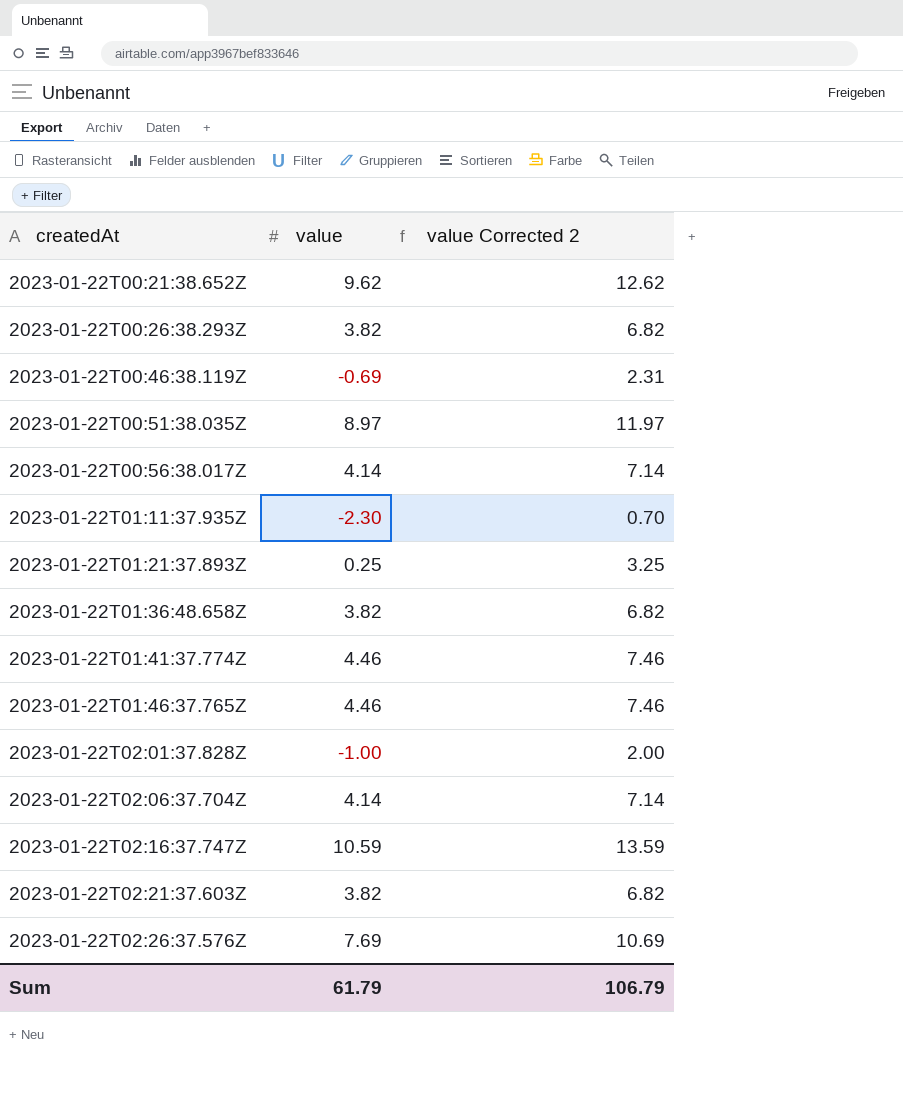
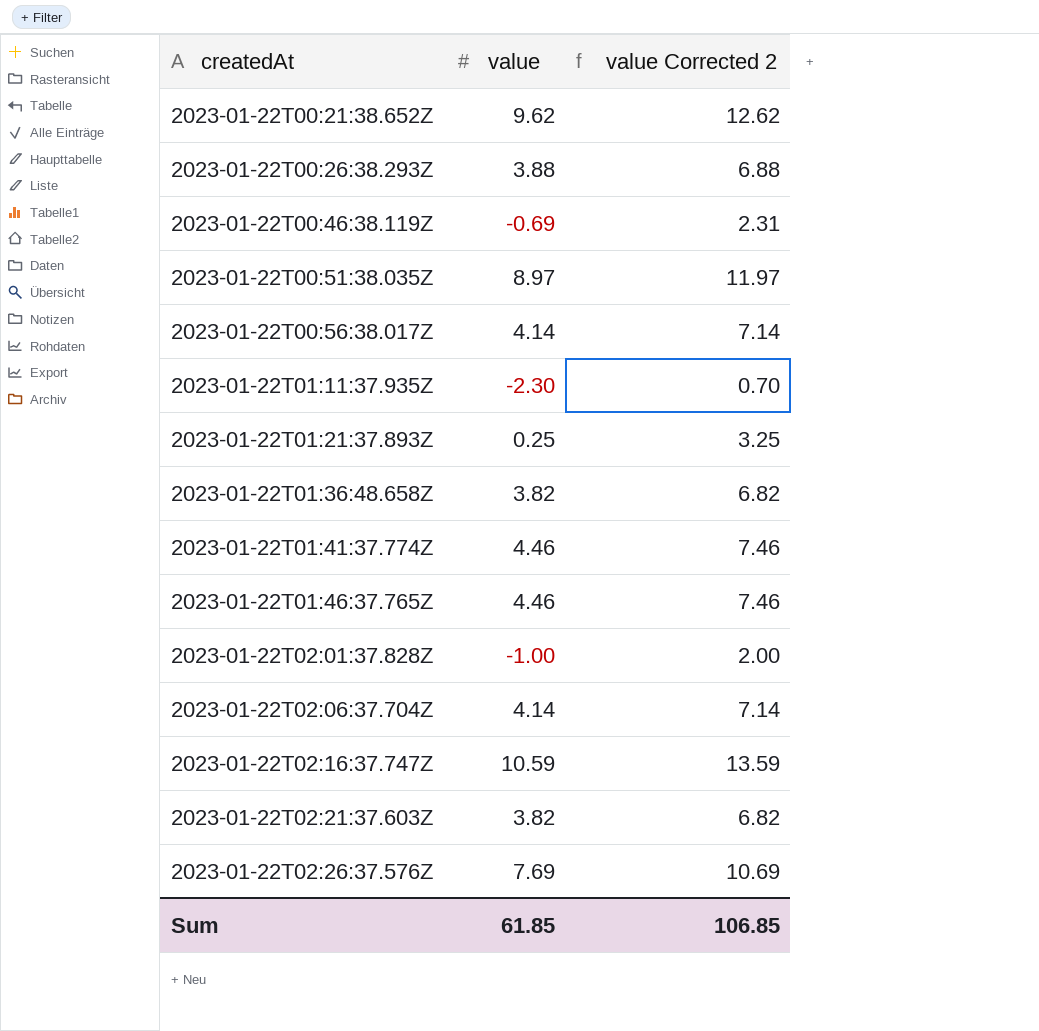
2023-01-22T00:26:38.293Z | value: 3.82 -> 3.88
2023-01-22T00:26:38.293Z | value Corrected 2: 6.82 -> 6.88
Sum | value: 61.79 -> 61.85
Sum | value Corrected 2: 106.79 -> 106.85

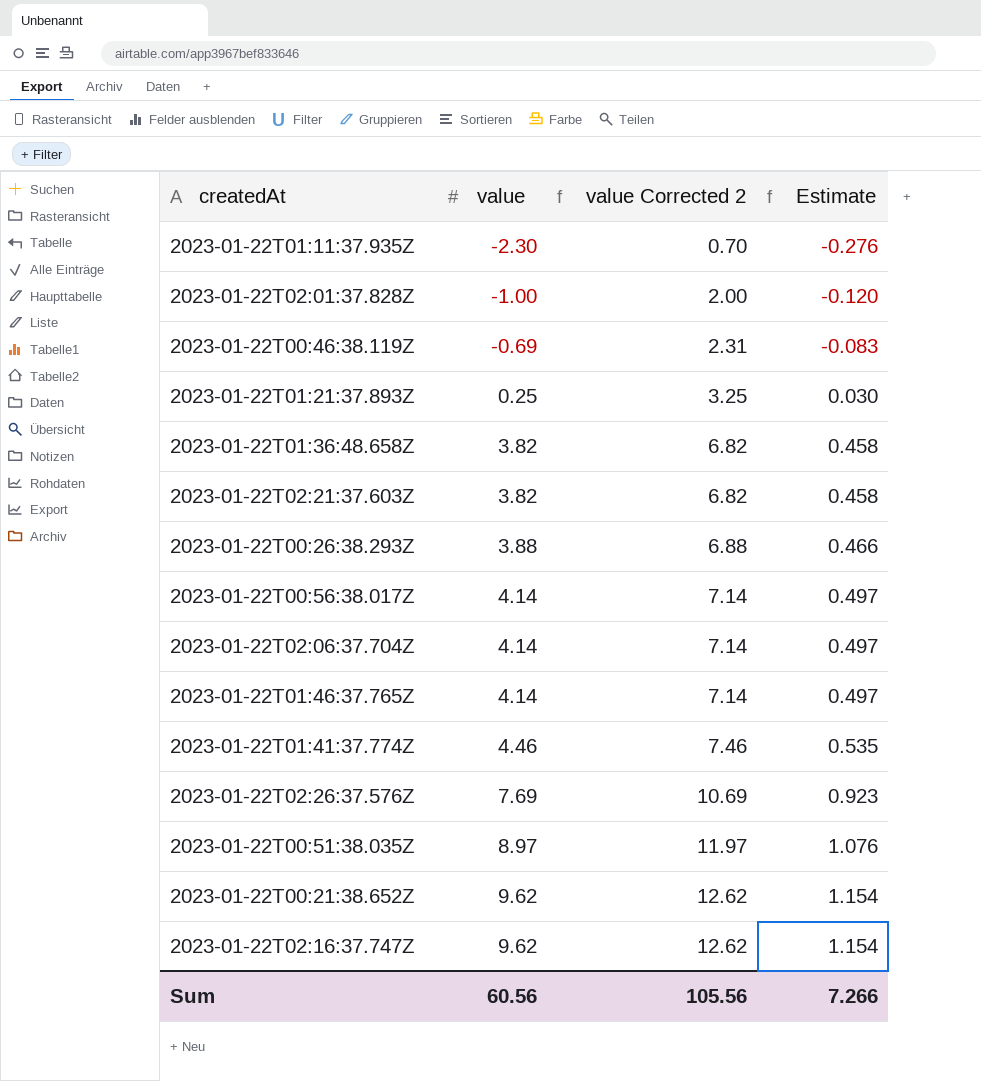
row order: createdAt ascending -> value ascending
column Estimate | formula: none -> [value] * 0.12
2023-01-22T01:46:37.765Z | value: 4.46 -> 4.14
2023-01-22T01:46:37.765Z | value Corrected 2: 7.46 -> 7.14
2023-01-22T02:16:37.747Z | value: 10.59 -> 9.62
2023-01-22T02:16:37.747Z | value Corrected 2: 13.59 -> 12.62
Sum | value: 61.85 -> 60.56
Sum | value Corrected 2: 106.85 -> 105.56

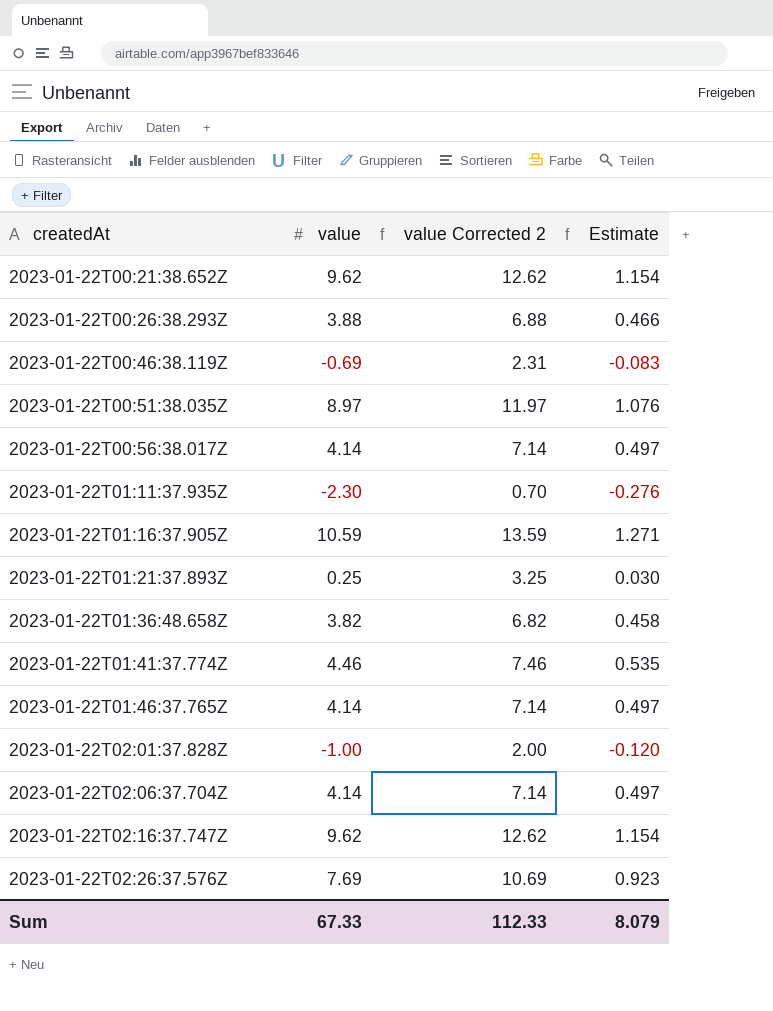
row order: value ascending -> createdAt ascending
row 2023-01-22T02:21:37.603Z: 3.82 | 6.82 | 0.458 -> none
row 2023-01-22T01:16:37.905Z: none -> 10.59 | 13.59 | 1.271
Sum | value: 60.56 -> 67.33
Sum | value Corrected 2: 105.56 -> 112.33
Sum | Estimate: 7.266 -> 8.079

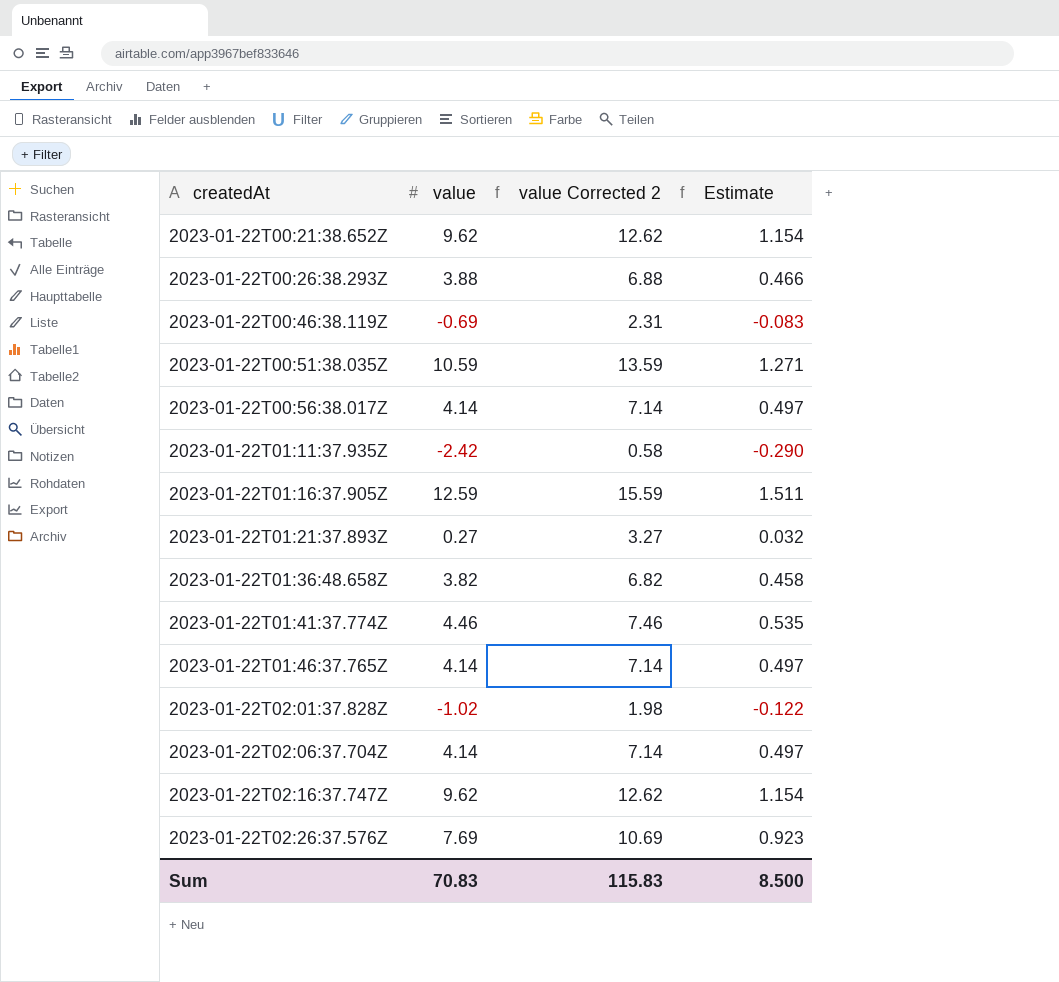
2023-01-22T00:51:38.035Z | value: 8.97 -> 10.59
2023-01-22T00:51:38.035Z | value Corrected 2: 11.97 -> 13.59
2023-01-22T00:51:38.035Z | Estimate: 1.076 -> 1.271
2023-01-22T01:11:37.935Z | value: -2.30 -> -2.42
2023-01-22T01:11:37.935Z | value Corrected 2: 0.70 -> 0.58
2023-01-22T01:11:37.935Z | Estimate: -0.276 -> -0.290
2023-01-22T01:16:37.905Z | value: 10.59 -> 12.59
2023-01-22T01:16:37.905Z | value Corrected 2: 13.59 -> 15.59
2023-01-22T01:16:37.905Z | Estimate: 1.271 -> 1.511
2023-01-22T01:21:37.893Z | value: 0.25 -> 0.27
2023-01-22T01:21:37.893Z | value Corrected 2: 3.25 -> 3.27
2023-01-22T01:21:37.893Z | Estimate: 0.030 -> 0.032
2023-01-22T02:01:37.828Z | value: -1.00 -> -1.02
2023-01-22T02:01:37.828Z | value Corrected 2: 2.00 -> 1.98
2023-01-22T02:01:37.828Z | Estimate: -0.120 -> -0.122
Sum | value: 67.33 -> 70.83
Sum | value Corrected 2: 112.33 -> 115.83
Sum | Estimate: 8.079 -> 8.500

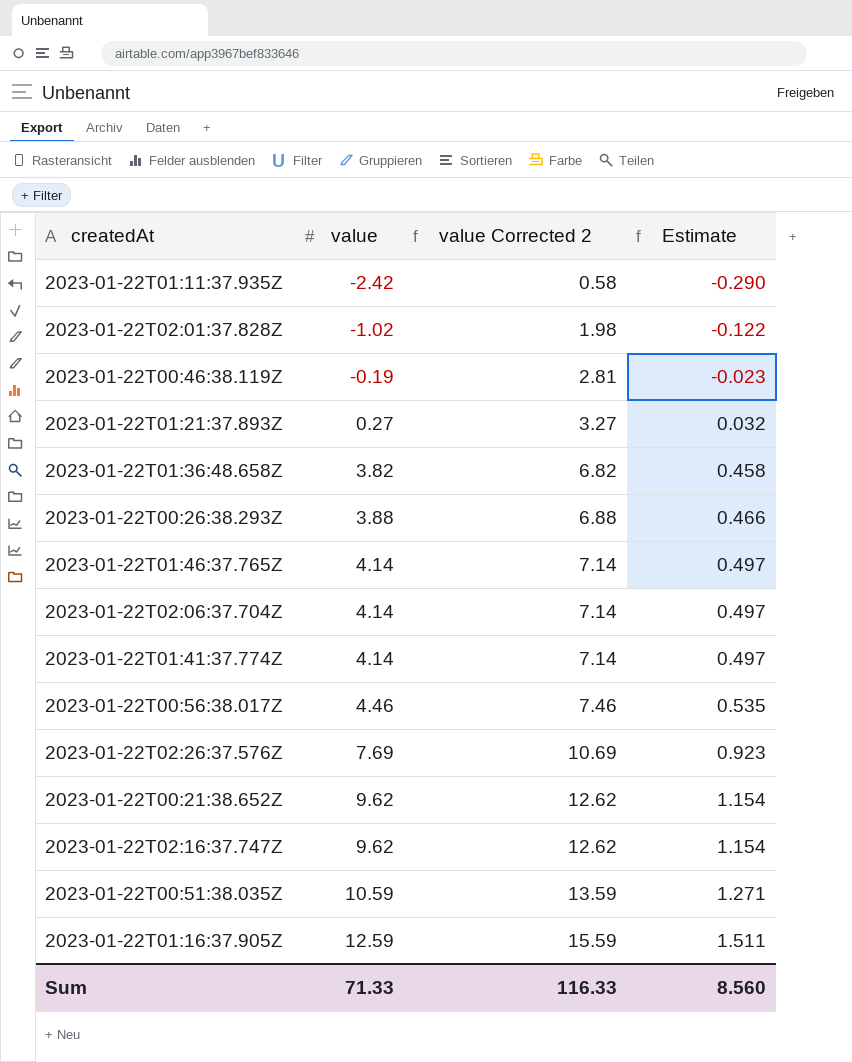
row order: createdAt ascending -> value ascending
2023-01-22T00:46:38.119Z | value: -0.69 -> -0.19
2023-01-22T00:46:38.119Z | value Corrected 2: 2.31 -> 2.81
2023-01-22T00:46:38.119Z | Estimate: -0.083 -> -0.023
2023-01-22T01:41:37.774Z | value: 4.46 -> 4.14
2023-01-22T01:41:37.774Z | value Corrected 2: 7.46 -> 7.14
2023-01-22T01:41:37.774Z | Estimate: 0.535 -> 0.497
2023-01-22T00:56:38.017Z | value: 4.14 -> 4.46
2023-01-22T00:56:38.017Z | value Corrected 2: 7.14 -> 7.46
2023-01-22T00:56:38.017Z | Estimate: 0.497 -> 0.535
Sum | value: 70.83 -> 71.33
Sum | value Corrected 2: 115.83 -> 116.33
Sum | Estimate: 8.500 -> 8.560

